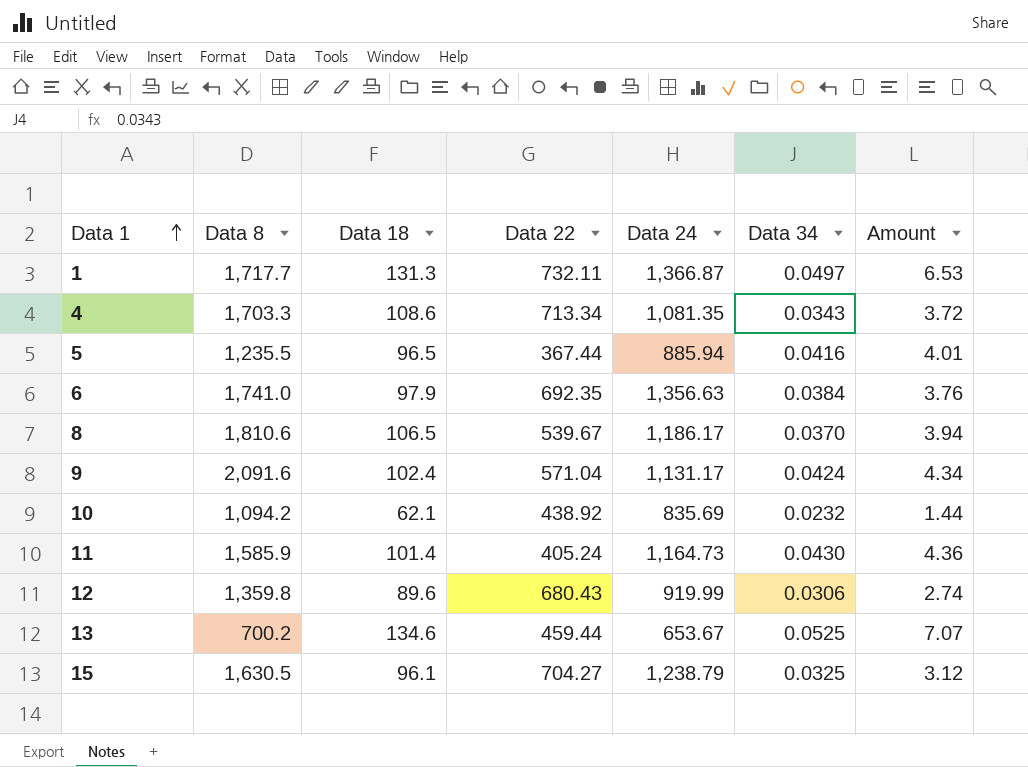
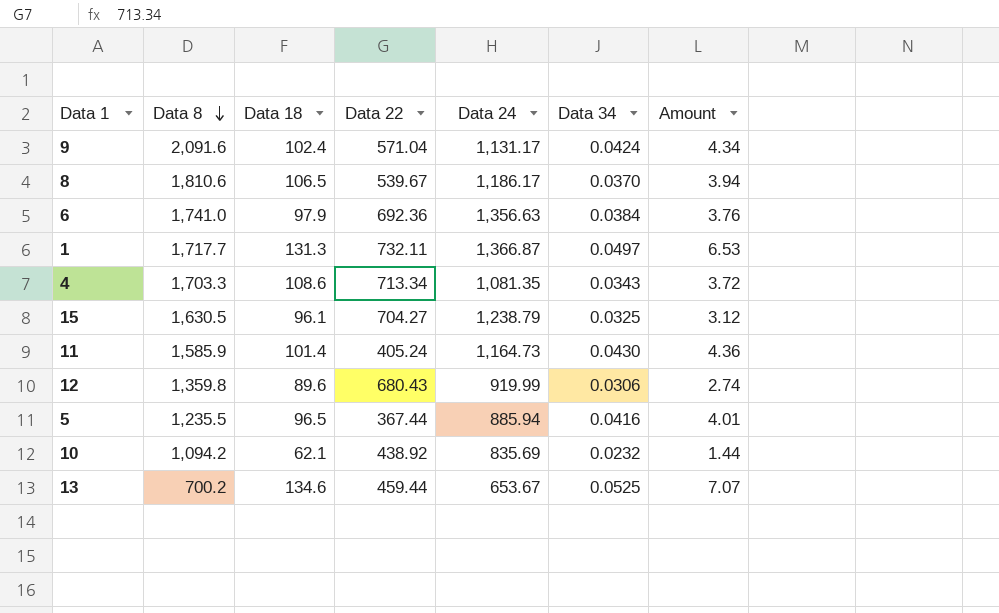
row order: Data 1 ascending -> Data 8 descending
6 | Data 22: 692.35 -> 692.36

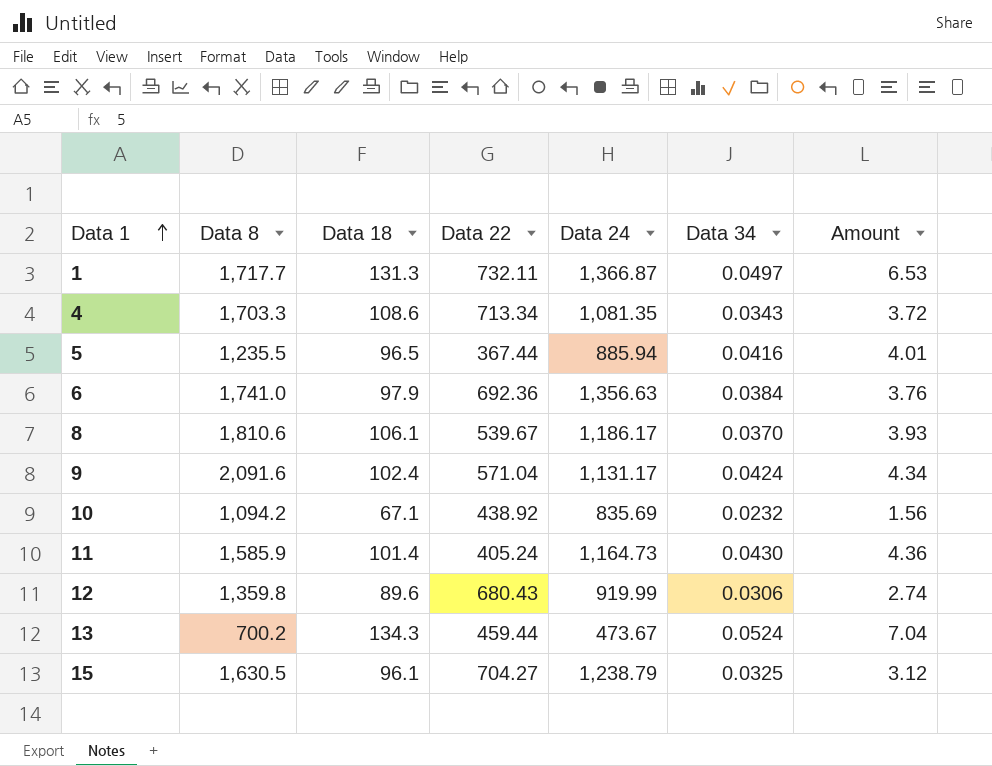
row order: Data 8 descending -> Data 1 ascending
8 | Data 18: 106.5 -> 106.1
8 | Amount: 3.94 -> 3.93
10 | Data 18: 62.1 -> 67.1
10 | Amount: 1.44 -> 1.56
13 | Data 18: 134.6 -> 134.3
13 | Data 24: 653.67 -> 473.67
13 | Data 34: 0.0525 -> 0.0524
13 | Amount: 7.07 -> 7.04

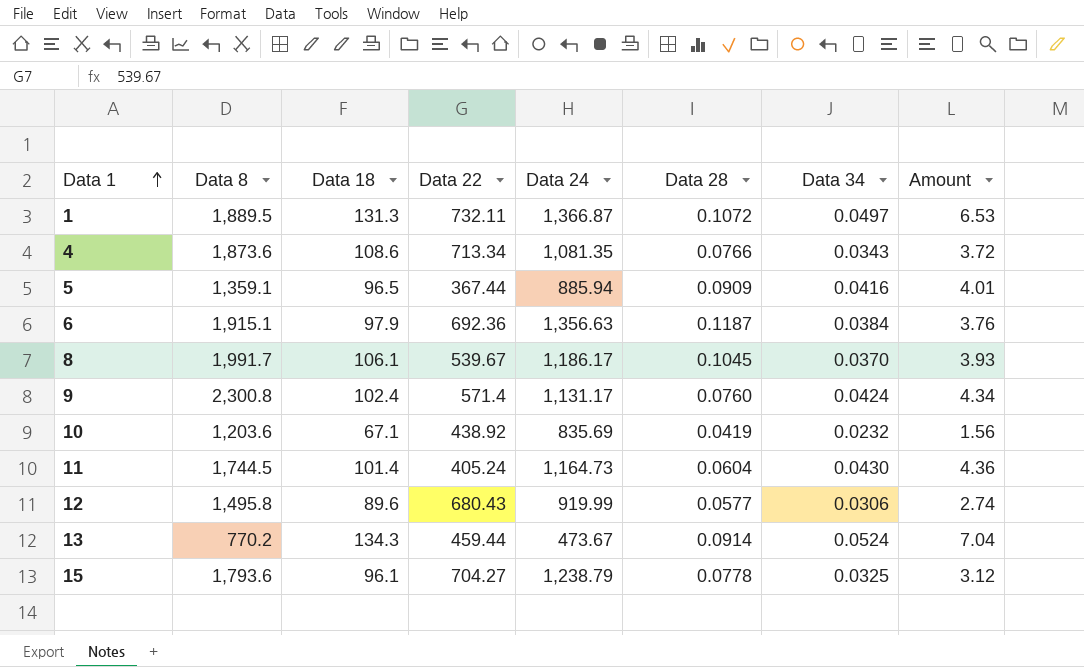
column Data 28 | position: none -> 6
1 | Data 8: 1,717.7 -> 1,889.5
4 | Data 8: 1,703.3 -> 1,873.6
5 | Data 8: 1,235.5 -> 1,359.1
6 | Data 8: 1,741.0 -> 1,915.1
8 | Data 8: 1,810.6 -> 1,991.7
9 | Data 8: 2,091.6 -> 2,300.8
9 | Data 22: 571.04 -> 571.4
10 | Data 8: 1,094.2 -> 1,203.6
11 | Data 8: 1,585.9 -> 1,744.5
12 | Data 8: 1,359.8 -> 1,495.8
13 | Data 8: 700.2 -> 770.2
15 | Data 8: 1,630.5 -> 1,793.6

